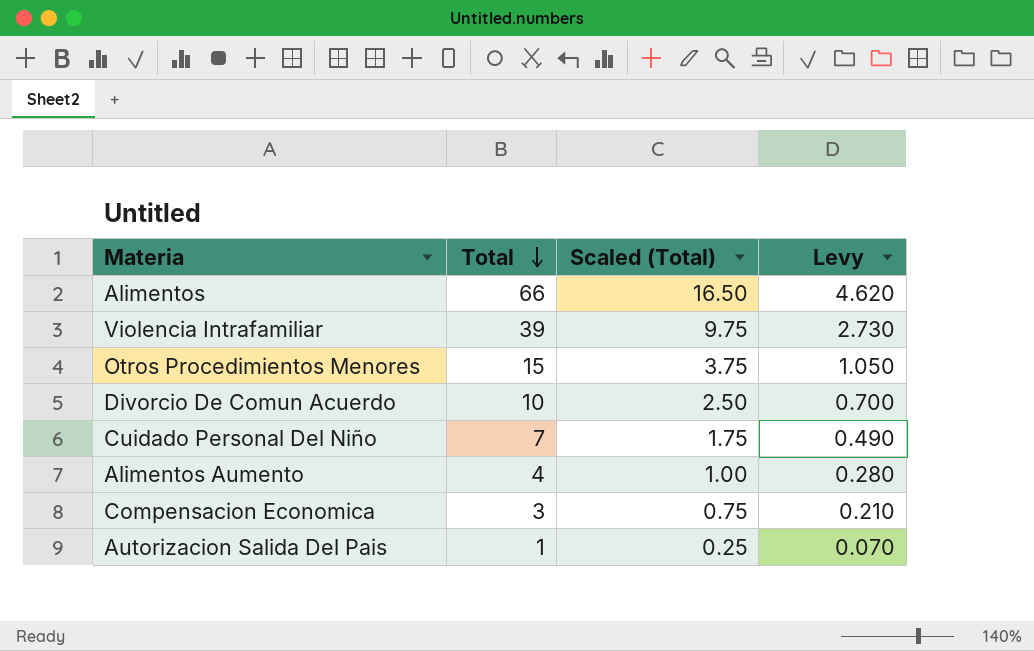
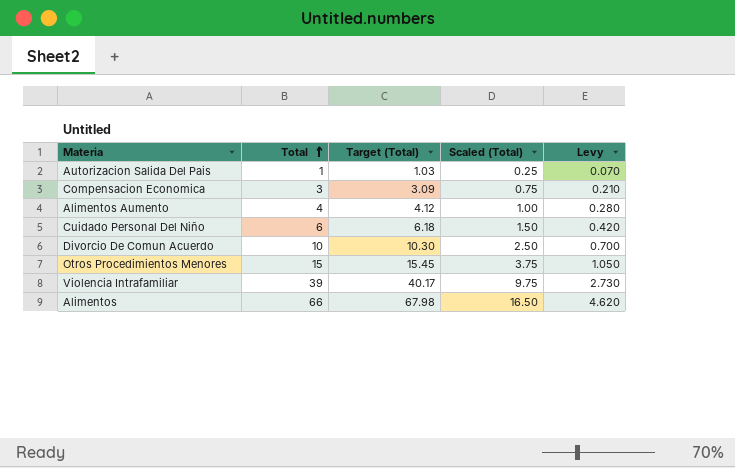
row order: Total descending -> Total ascending
column Target (Total) | formula: none -> [Total] * 1.03
Cuidado Personal Del Niño | Total: 7 -> 6
Cuidado Personal Del Niño | Scaled (Total): 1.75 -> 1.50
Cuidado Personal Del Niño | Levy: 0.490 -> 0.420

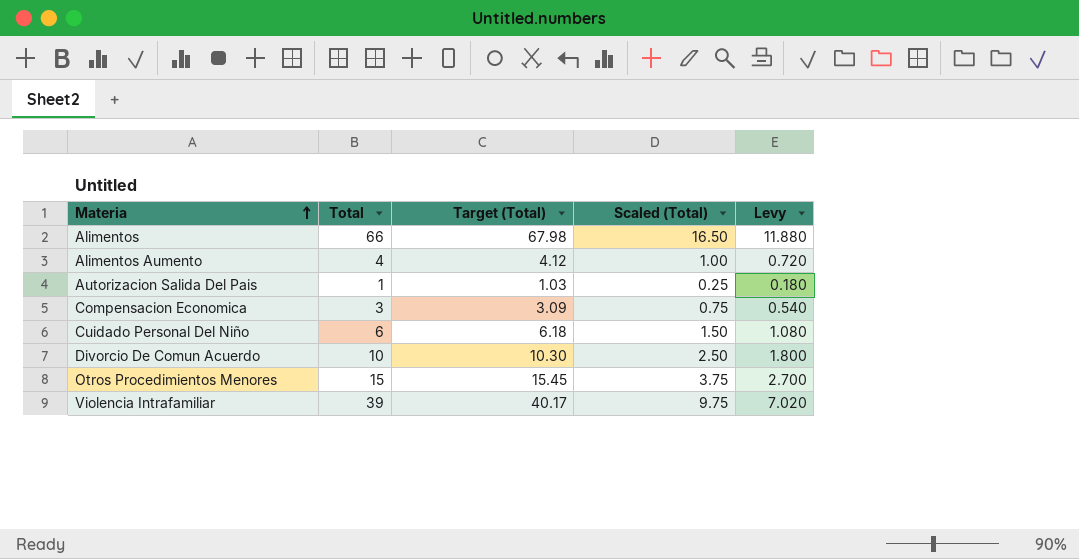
row order: Total ascending -> Materia ascending
column Levy | formula: [Total] * 0.07 -> [Total] * 0.18

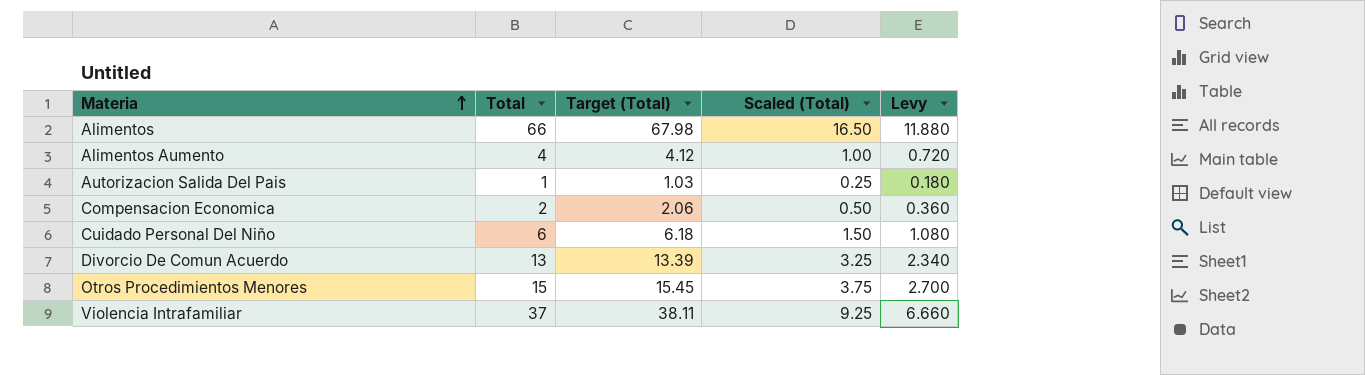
Compensacion Economica | Total: 3 -> 2
Compensacion Economica | Target (Total): 3.09 -> 2.06
Compensacion Economica | Scaled (Total): 0.75 -> 0.50
Compensacion Economica | Levy: 0.540 -> 0.360
Divorcio De Comun Acuerdo | Total: 10 -> 13
Divorcio De Comun Acuerdo | Target (Total): 10.30 -> 13.39
Divorcio De Comun Acuerdo | Scaled (Total): 2.50 -> 3.25
Divorcio De Comun Acuerdo | Levy: 1.800 -> 2.340
Violencia Intrafamiliar | Total: 39 -> 37
Violencia Intrafamiliar | Target (Total): 40.17 -> 38.11
Violencia Intrafamiliar | Scaled (Total): 9.75 -> 9.25
Violencia Intrafamiliar | Levy: 7.020 -> 6.660

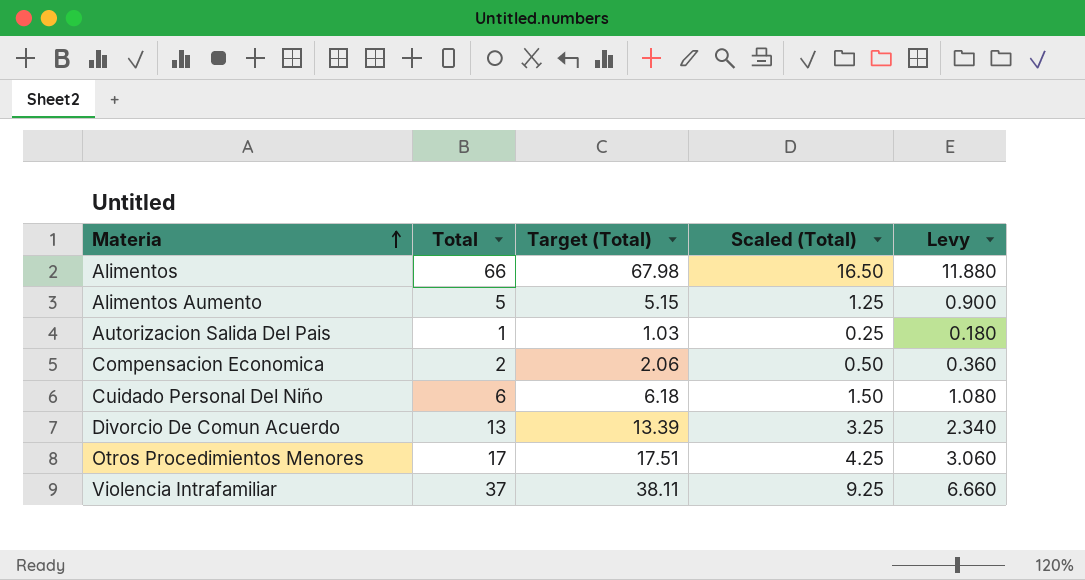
Alimentos Aumento | Total: 4 -> 5
Alimentos Aumento | Target (Total): 4.12 -> 5.15
Alimentos Aumento | Scaled (Total): 1.00 -> 1.25
Alimentos Aumento | Levy: 0.720 -> 0.900
Otros Procedimientos Menores | Total: 15 -> 17
Otros Procedimientos Menores | Target (Total): 15.45 -> 17.51
Otros Procedimientos Menores | Scaled (Total): 3.75 -> 4.25
Otros Procedimientos Menores | Levy: 2.700 -> 3.060

